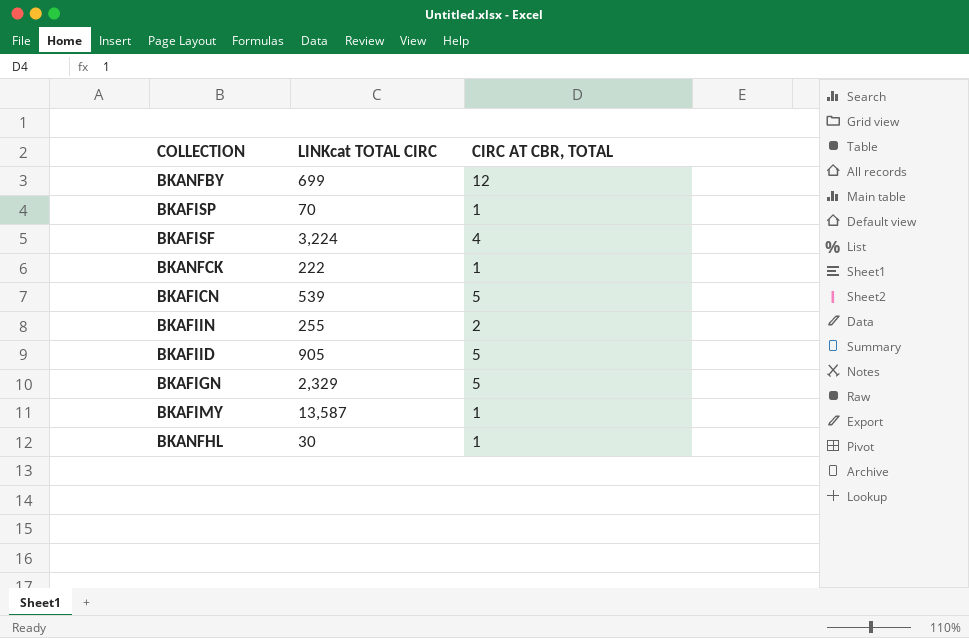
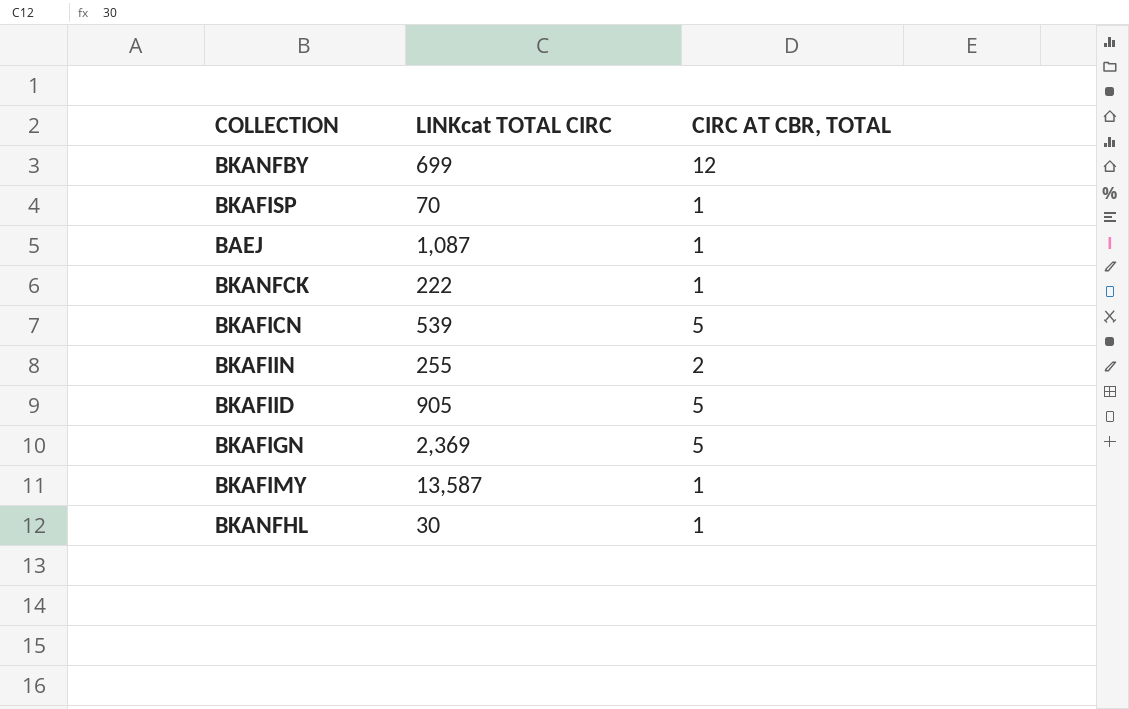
row BKAFISF: 3,224 | 4 -> none
row BAEJ: none -> 1,087 | 1
BKAFIGN | LINKcat TOTAL CIRC: 2,329 -> 2,369

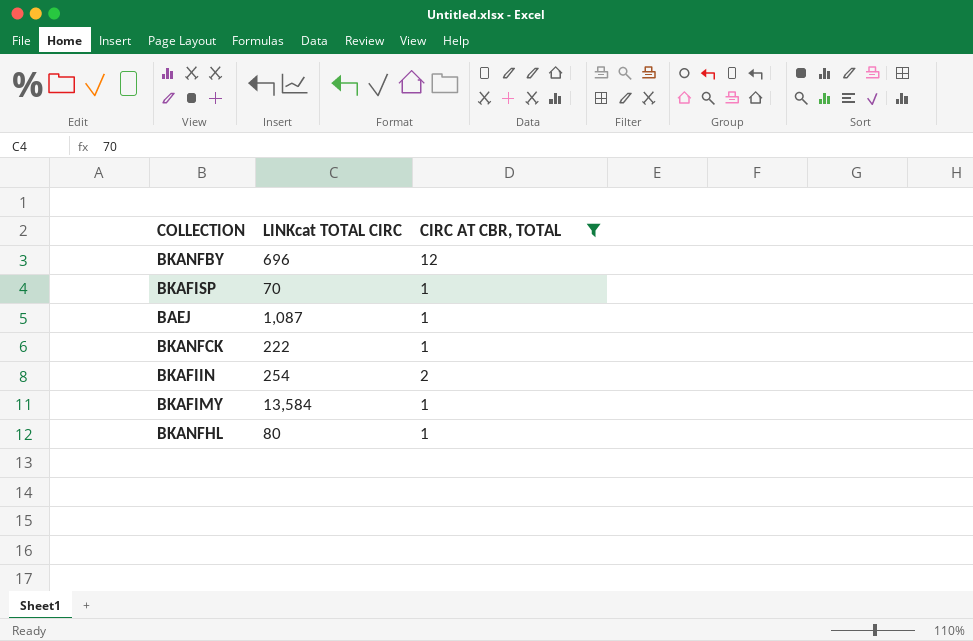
filter: none -> CIRC AT CBR, TOTAL != 5
BKANFBY | LINKcat TOTAL CIRC: 699 -> 696
BKAFIIN | LINKcat TOTAL CIRC: 255 -> 254
BKAFIMY | LINKcat TOTAL CIRC: 13,587 -> 13,584
BKANFHL | LINKcat TOTAL CIRC: 30 -> 80

